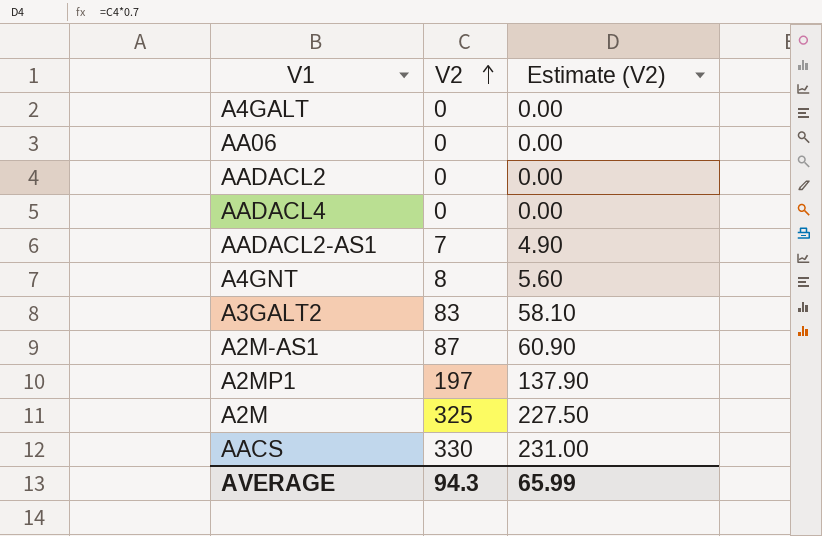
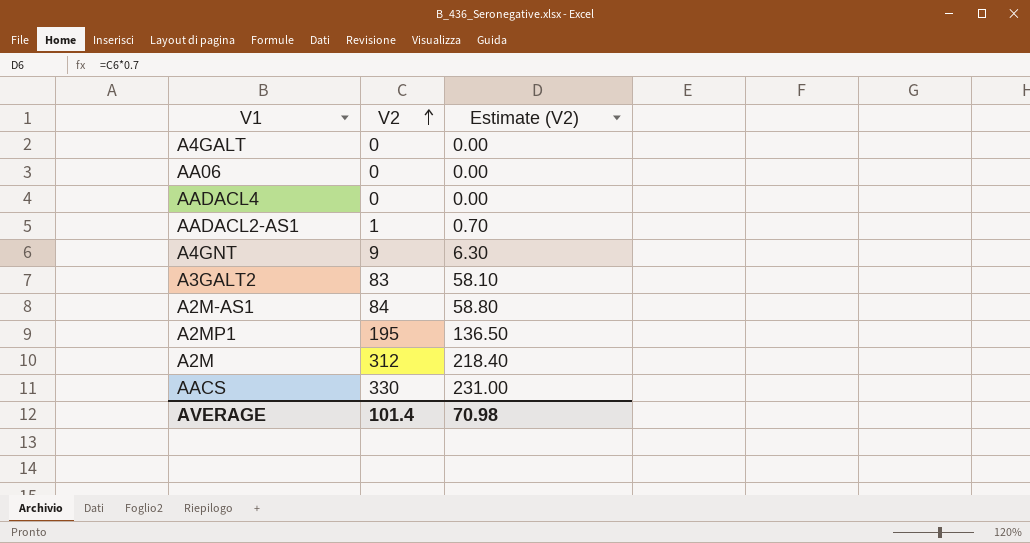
row AADACL2: 0 | 0.00 -> none
AADACL2-AS1 | V2: 7 -> 1
AADACL2-AS1 | Estimate (V2): 4.90 -> 0.70
A4GNT | V2: 8 -> 9
A4GNT | Estimate (V2): 5.60 -> 6.30
A2M-AS1 | V2: 87 -> 84
A2M-AS1 | Estimate (V2): 60.90 -> 58.80
A2MP1 | V2: 197 -> 195
A2MP1 | Estimate (V2): 137.90 -> 136.50
A2M | V2: 325 -> 312
A2M | Estimate (V2): 227.50 -> 218.40
AVERAGE | V2: 94.3 -> 101.4
AVERAGE | Estimate (V2): 65.99 -> 70.98

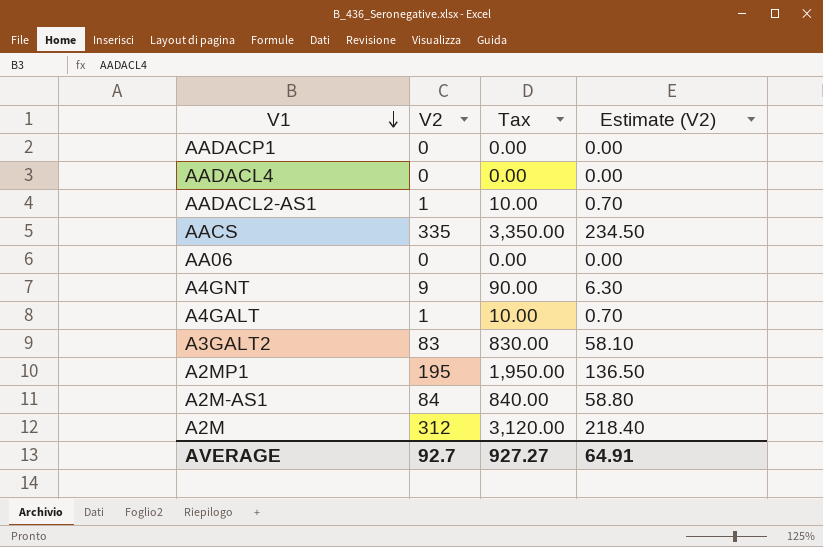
row order: V2 ascending -> V1 descending
column Tax | formula: none -> [V2] * 10
row AADACP1: none -> 0 | 0.00 | 0.00
AACS | V2: 330 -> 335
AACS | Estimate (V2): 231.00 -> 234.50
A4GALT | V2: 0 -> 1
A4GALT | Estimate (V2): 0.00 -> 0.70
AVERAGE | V2: 101.4 -> 92.7
AVERAGE | Estimate (V2): 70.98 -> 64.91

